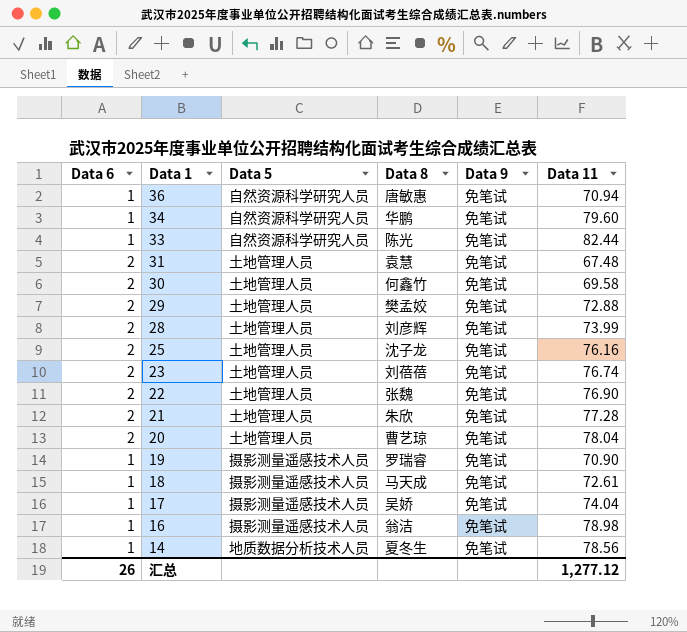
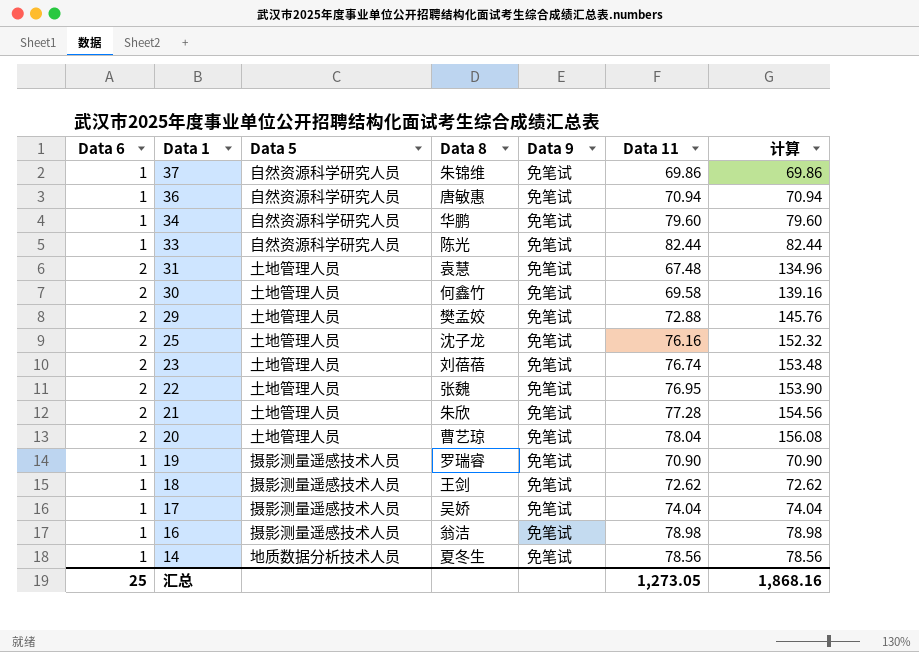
column 计算 | formula: none -> [Data 6] * [Data 11]
row 28: 2 | 土地管理人员 | 刘彦辉 | 免笔试 | 73.99 -> none
row 37: none -> 1 | 自然资源科学研究人员 | 朱锦维 | 免笔试 | 69.86 | 69.86
22 | Data 11: 76.90 -> 76.95
18 | Data 8: 马天成 -> 王剑
18 | Data 11: 72.61 -> 72.62
汇总 | Data 6: 26 -> 25
汇总 | Data 11: 1,277.12 -> 1,273.05

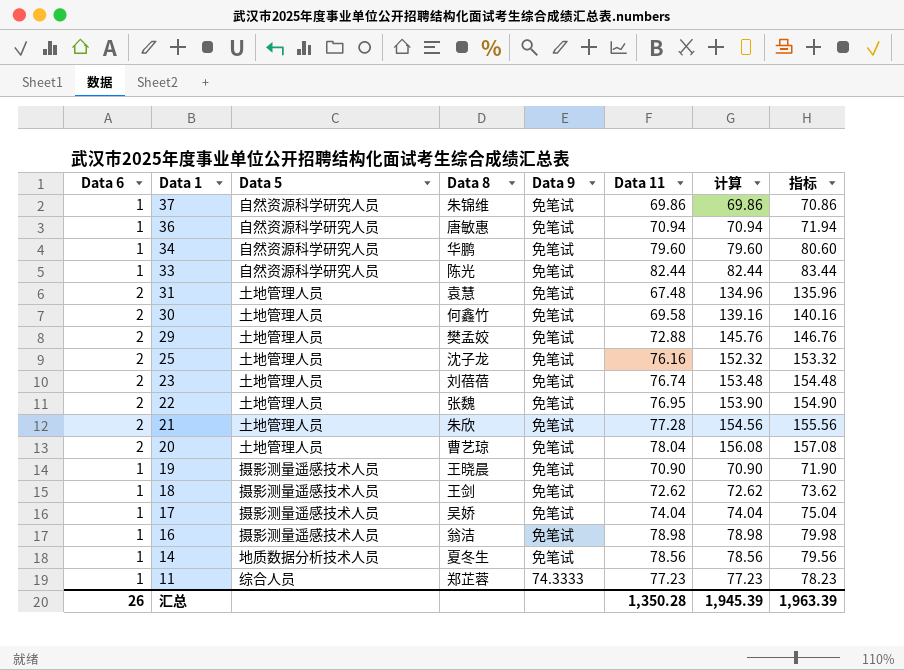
column 指标 | formula: none -> [计算] + 1
19 | Data 8: 罗瑞睿 -> 王晓晨
row 11: none -> 1 | 综合人员 | 郑芷蓉 | 74.3333 | 77.23 | 77.23 | 78.23
汇总 | Data 6: 25 -> 26
汇总 | Data 11: 1,273.05 -> 1,350.28
汇总 | 计算: 1,868.16 -> 1,945.39

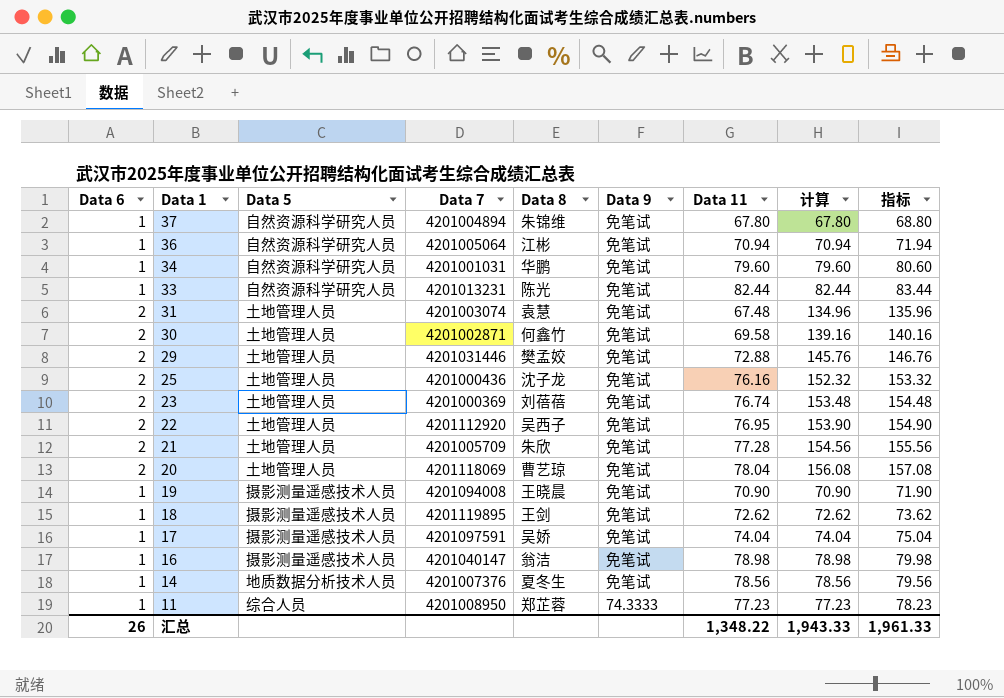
column Data 7 | position: none -> 4
37 | Data 11: 69.86 -> 67.80
37 | 计算: 69.86 -> 67.80
37 | 指标: 70.86 -> 68.80
36 | Data 8: 唐敏惠 -> 江彬
22 | Data 8: 张魏 -> 吴西子
汇总 | Data 11: 1,350.28 -> 1,348.22
汇总 | 计算: 1,945.39 -> 1,943.33
汇总 | 指标: 1,963.39 -> 1,961.33

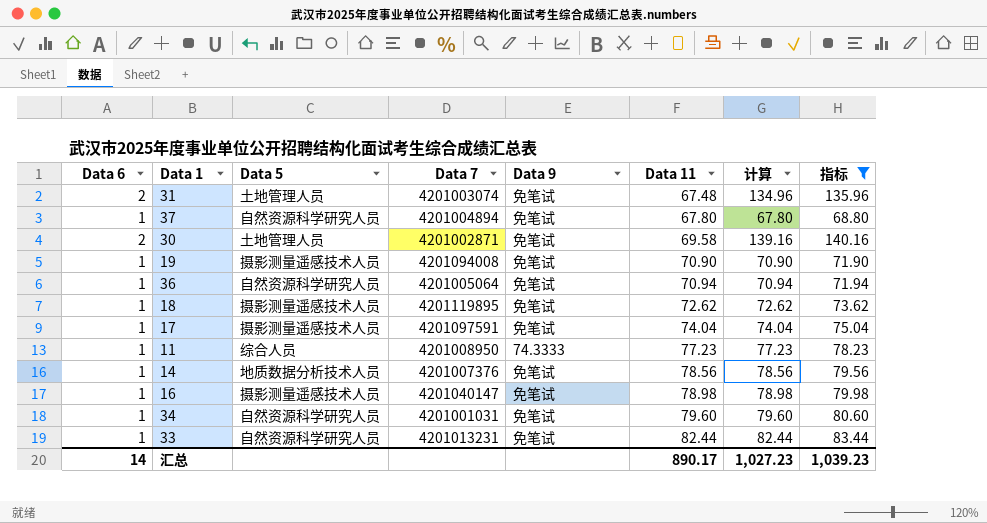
filter: none -> 指标 <= 140.16
row order: Data 1 descending -> Data 11 ascending
column Data 8 | position: 5 -> none
汇总 | Data 6: 26 -> 14
汇总 | Data 11: 1,348.22 -> 890.17
汇总 | 计算: 1,943.33 -> 1,027.23
汇总 | 指标: 1,961.33 -> 1,039.23

